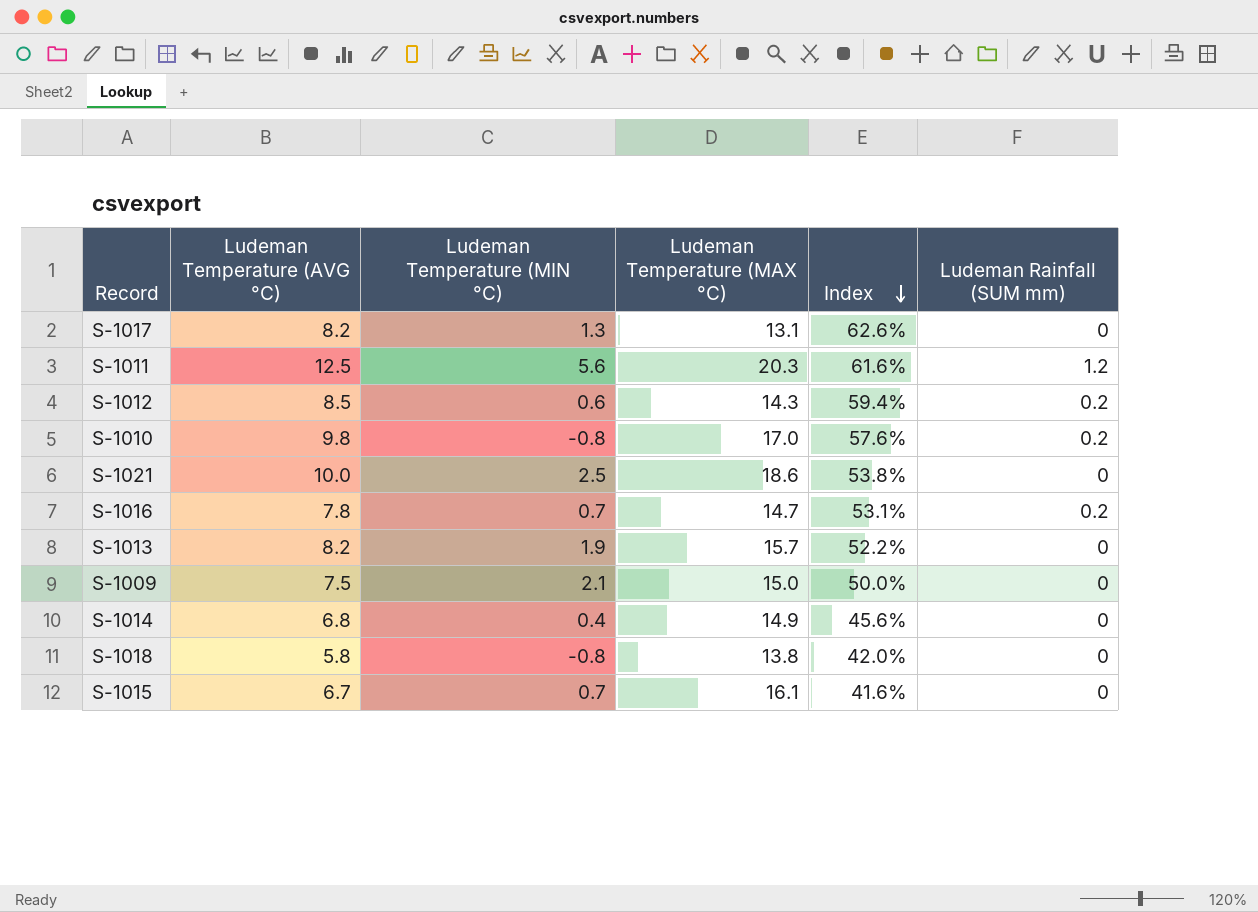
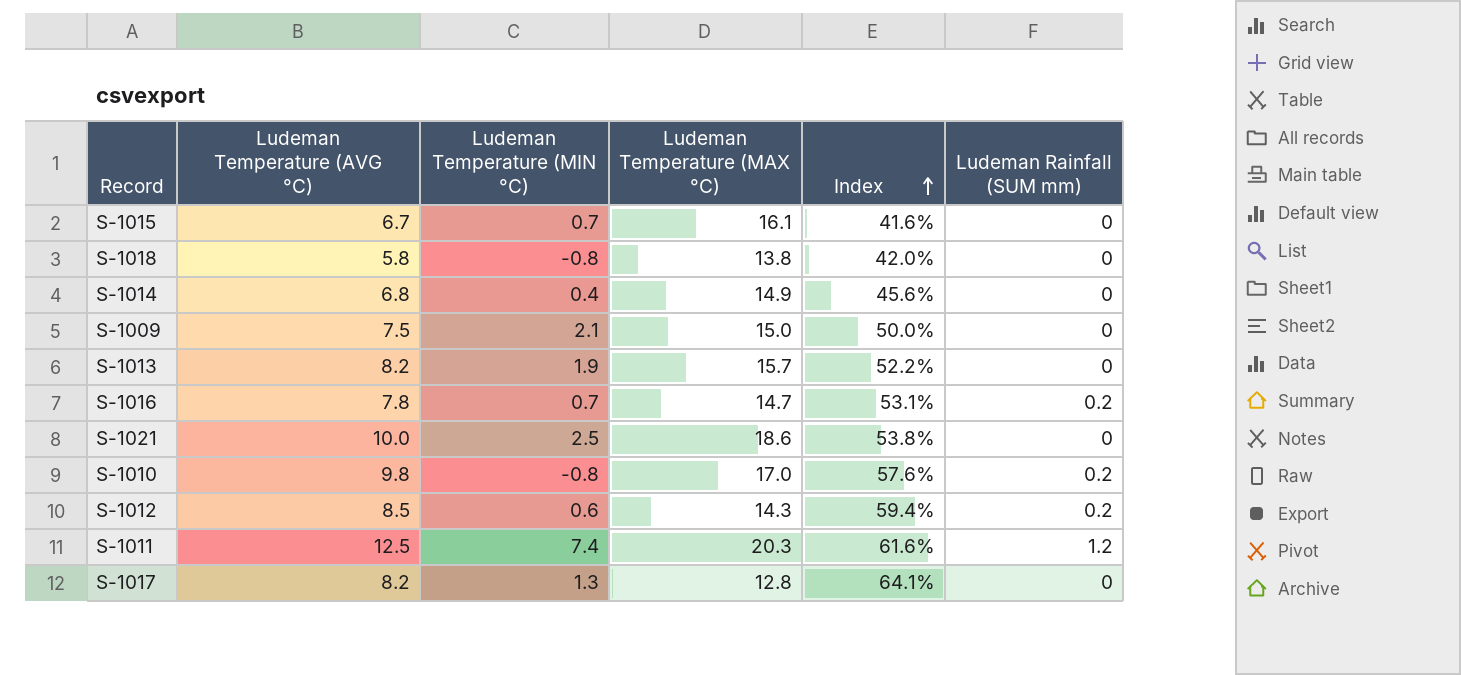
row order: Index descending -> Index ascending
S-1011 | Ludeman Temperature (MIN °C): 5.6 -> 7.4
S-1017 | Ludeman Temperature (MAX °C): 13.1 -> 12.8
S-1017 | Index: 62.6% -> 64.1%

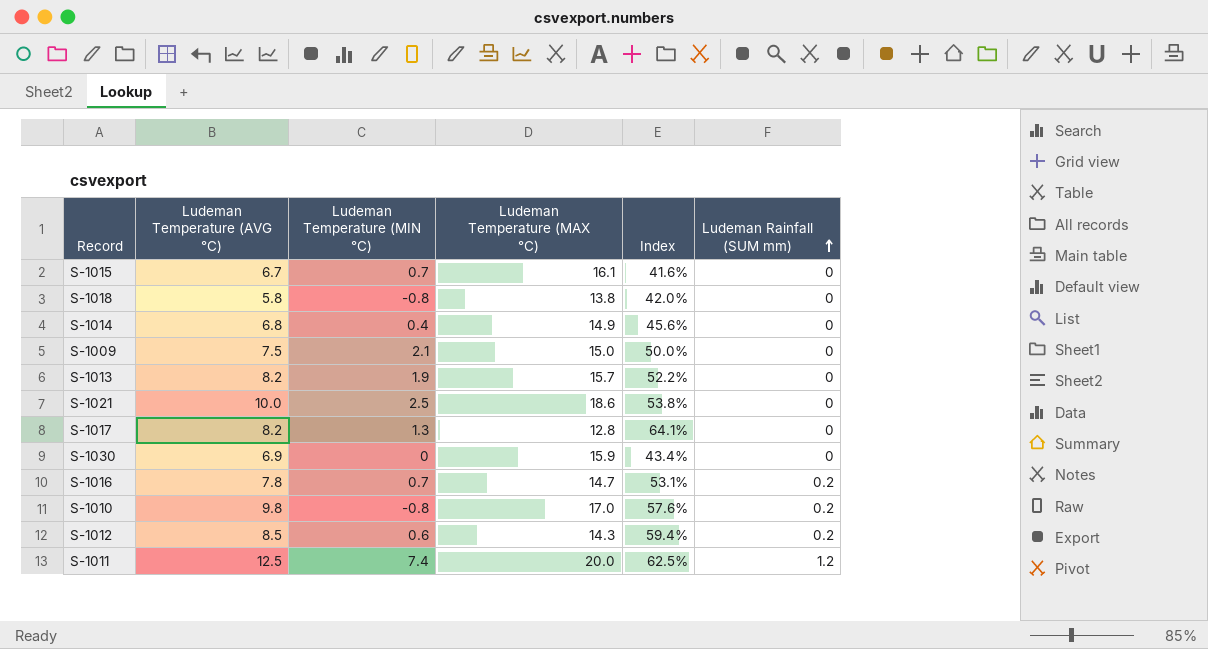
row order: Index ascending -> Ludeman Rainfall (SUM mm) ascending
row S-1030: none -> 6.9 | 0 | 15.9 | 43.4% | 0
S-1011 | Ludeman Temperature (MAX °C): 20.3 -> 20.0
S-1011 | Index: 61.6% -> 62.5%

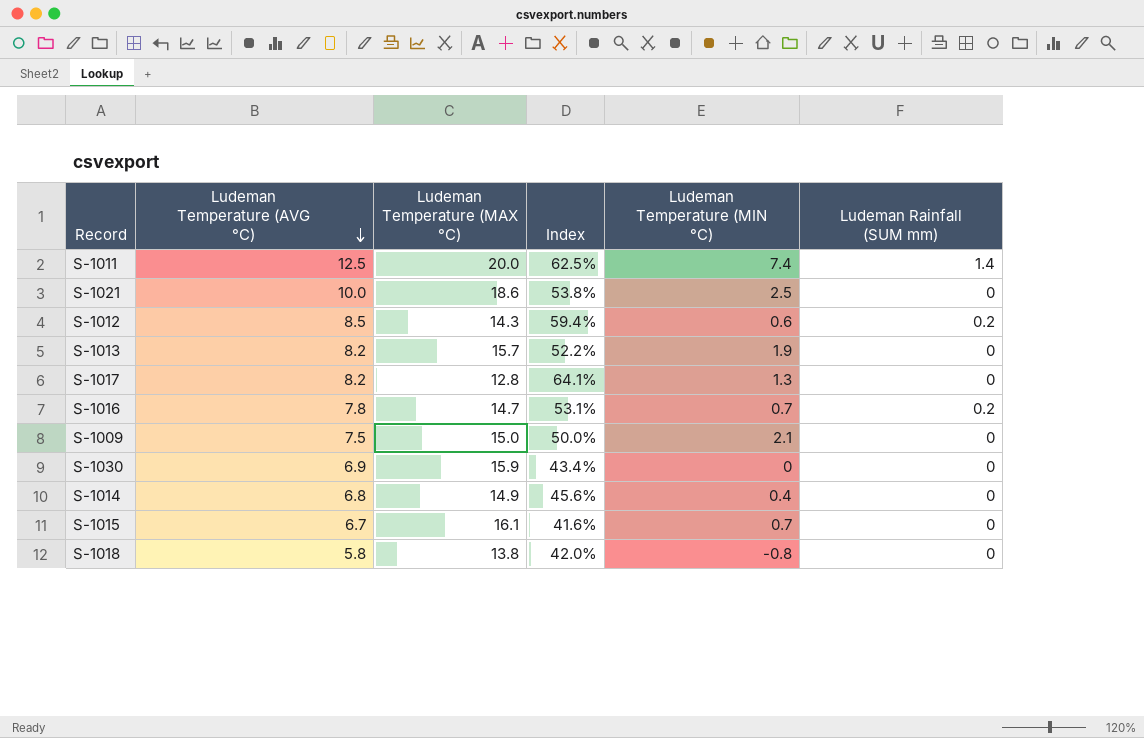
row order: Ludeman Rainfall (SUM mm) ascending -> Ludeman Temperature (AVG °C) descending
column Ludeman Temperature (MIN °C) | position: 3 -> 5
row S-1010: 9.8 | -0.8 | 17.0 | 57.6% | 0.2 -> none
S-1011 | Ludeman Rainfall (SUM mm): 1.2 -> 1.4

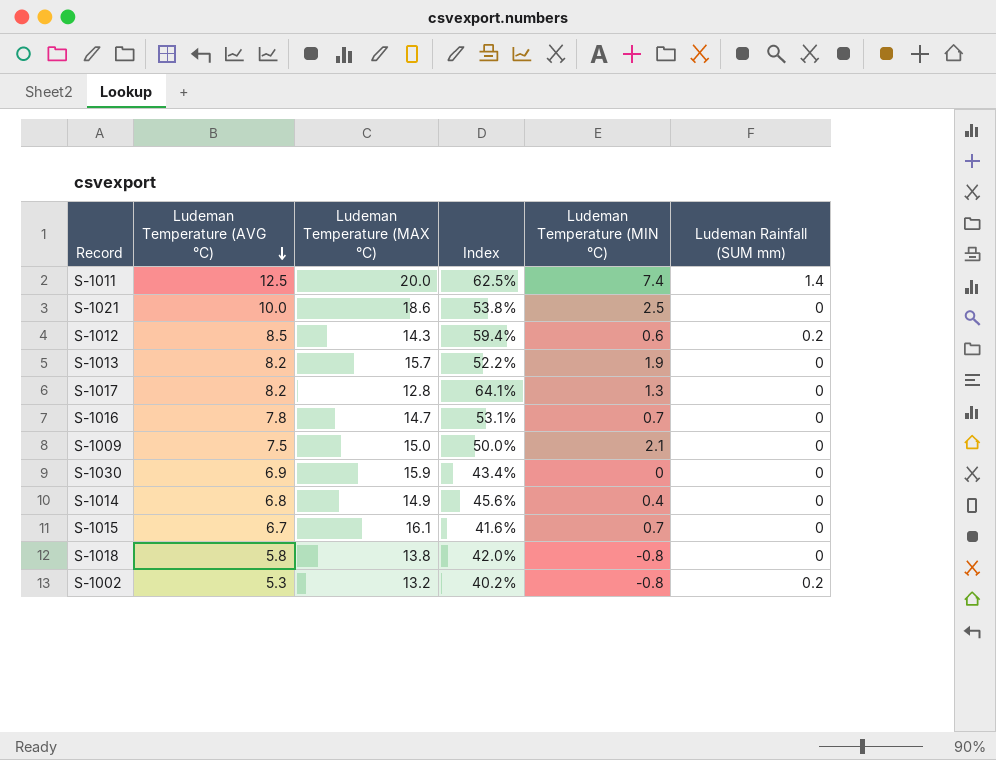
S-1016 | Ludeman Rainfall (SUM mm): 0.2 -> 0
row S-1002: none -> 5.3 | 13.2 | 40.2% | -0.8 | 0.2

